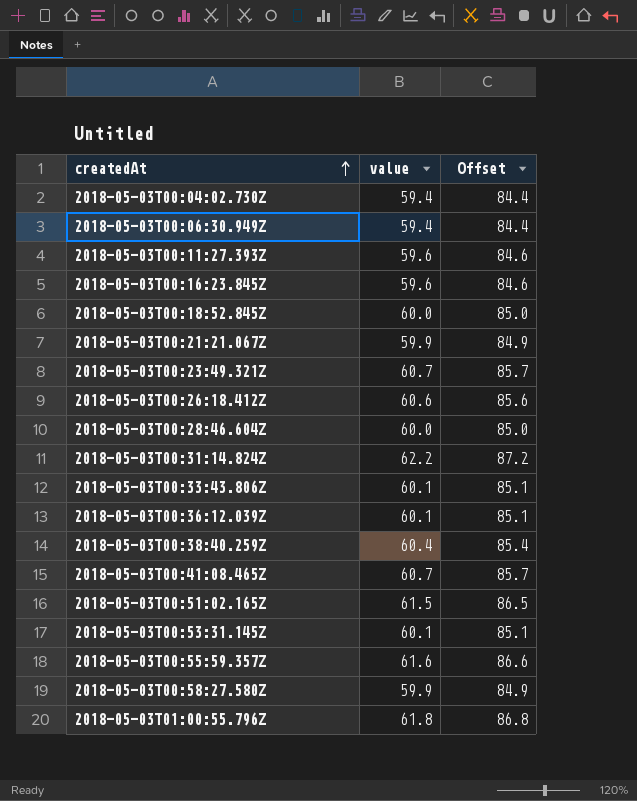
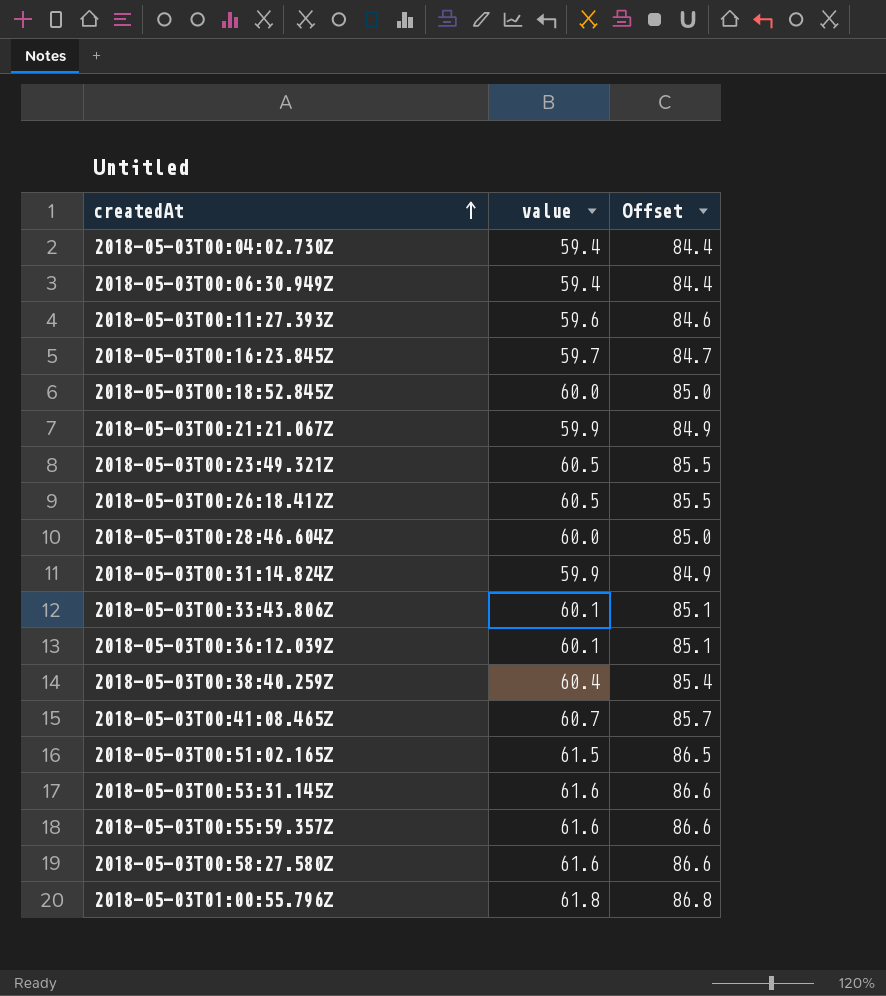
2018-05-03T00:16:23.845Z | value: 59.6 -> 59.7
2018-05-03T00:16:23.845Z | Offset: 84.6 -> 84.7
2018-05-03T00:23:49.321Z | value: 60.7 -> 60.5
2018-05-03T00:23:49.321Z | Offset: 85.7 -> 85.5
2018-05-03T00:26:18.412Z | value: 60.6 -> 60.5
2018-05-03T00:26:18.412Z | Offset: 85.6 -> 85.5
2018-05-03T00:31:14.824Z | value: 62.2 -> 59.9
2018-05-03T00:31:14.824Z | Offset: 87.2 -> 84.9
2018-05-03T00:53:31.145Z | value: 60.1 -> 61.6
2018-05-03T00:53:31.145Z | Offset: 85.1 -> 86.6
2018-05-03T00:58:27.580Z | value: 59.9 -> 61.6
2018-05-03T00:58:27.580Z | Offset: 84.9 -> 86.6

